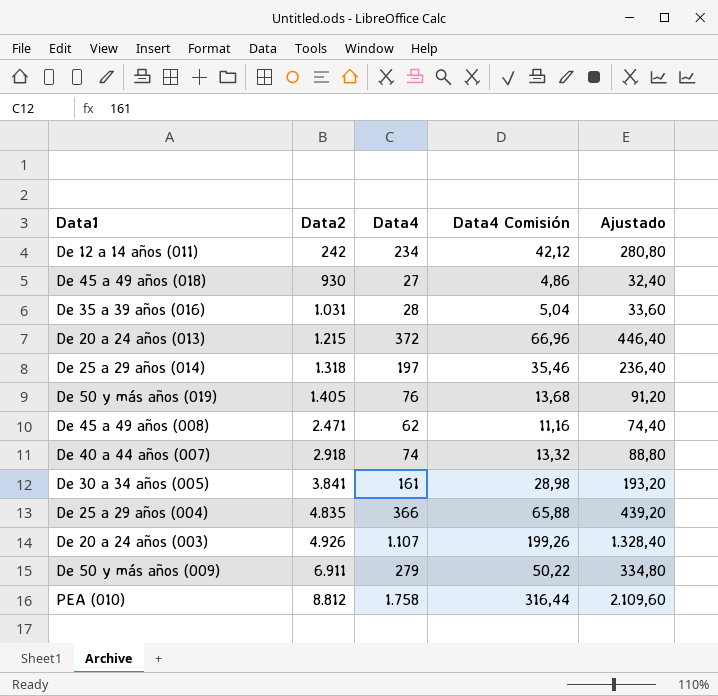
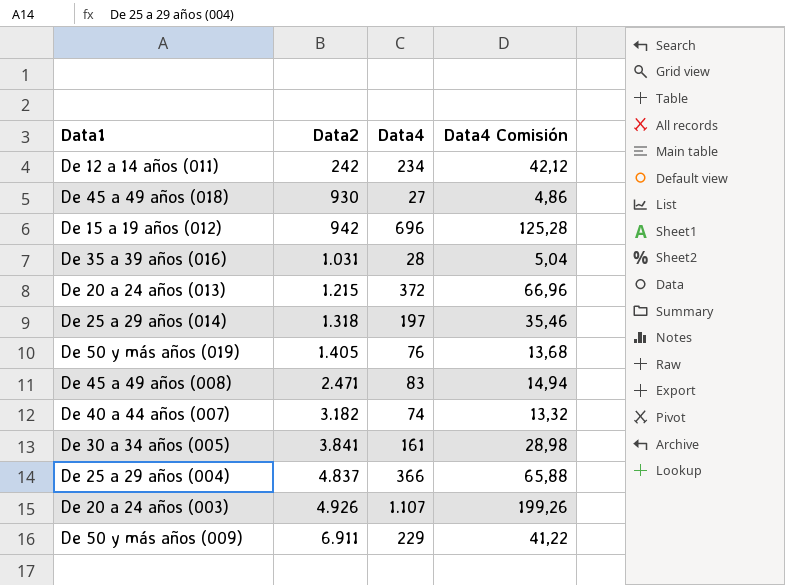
column Ajustado | formula: [Data4] * 1,2 -> none
row PEA (010): 8.812 | 1.758 | 316,44 | 2.109,60 -> none
row De 15 a 19 años (012): none -> 942 | 696 | 125,28
De 45 a 49 años (008) | Data4: 62 -> 83
De 45 a 49 años (008) | Data4 Comisión: 11,16 -> 14,94
De 40 a 44 años (007) | Data2: 2.918 -> 3.182
De 25 a 29 años (004) | Data2: 4.835 -> 4.837
De 50 y más años (009) | Data4: 279 -> 229
De 50 y más años (009) | Data4 Comisión: 50,22 -> 41,22

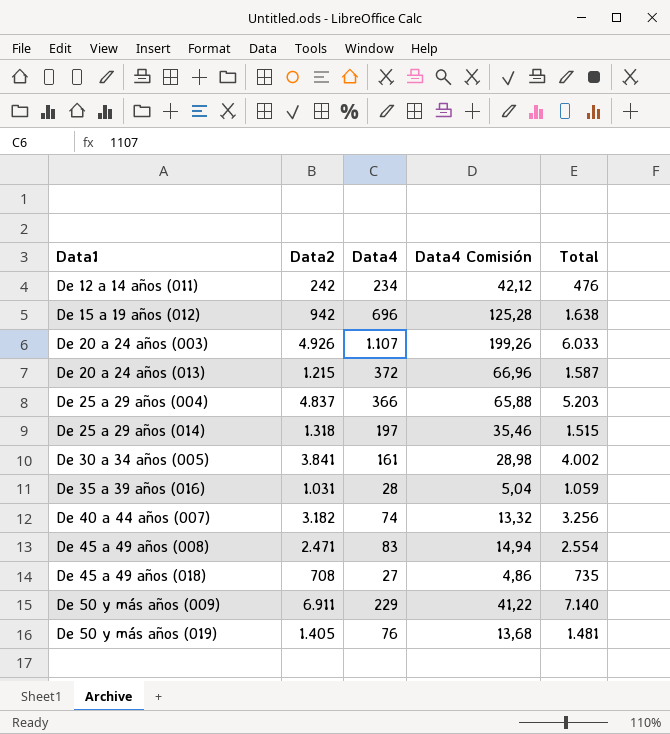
row order: Data2 ascending -> Data1 ascending
column Total | formula: none -> [Data2] + [Data4]
De 45 a 49 años (018) | Data2: 930 -> 708

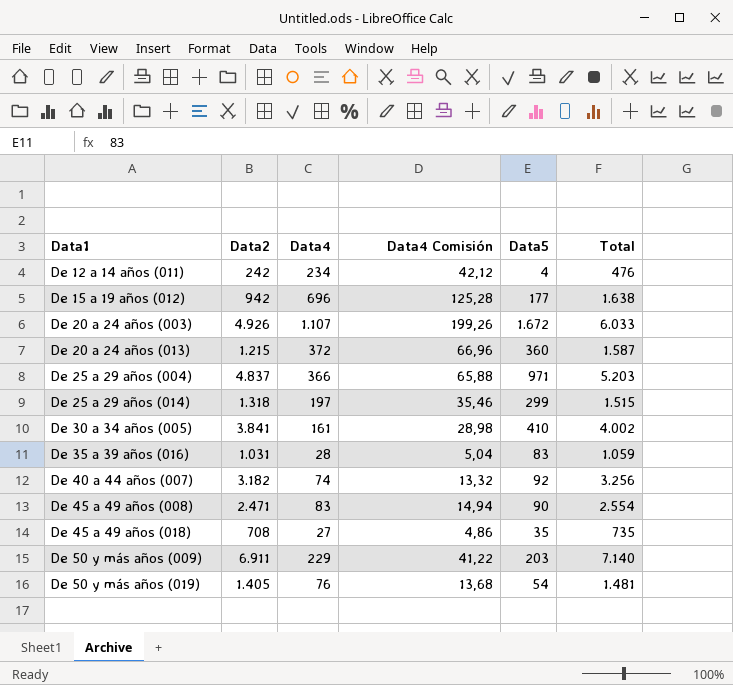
column Data5 | position: none -> 5

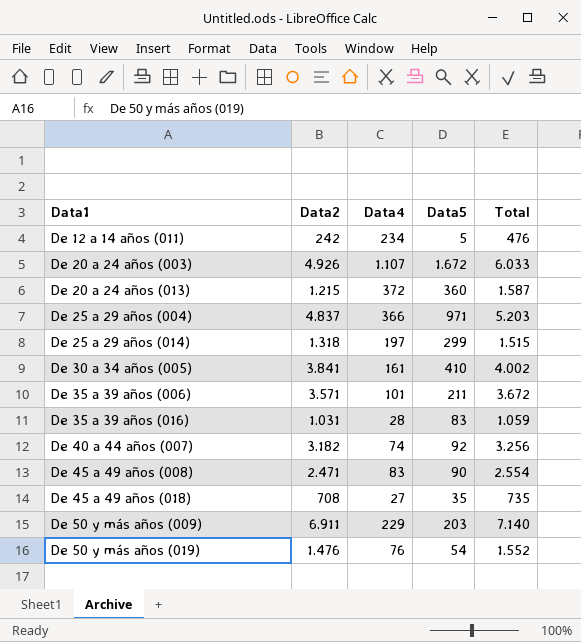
column Data4 Comisión | formula: [Data4] * 0,18 -> none
row De 15 a 19 años (012): 942 | 696 | 125,28 | 177 | 1.638 -> none
De 12 a 14 años (011) | Data5: 4 -> 5
row De 35 a 39 años (006): none -> 3.571 | 101 | 211 | 3.672
De 50 y más años (019) | Data2: 1.405 -> 1.476
De 50 y más años (019) | Total: 1.481 -> 1.552

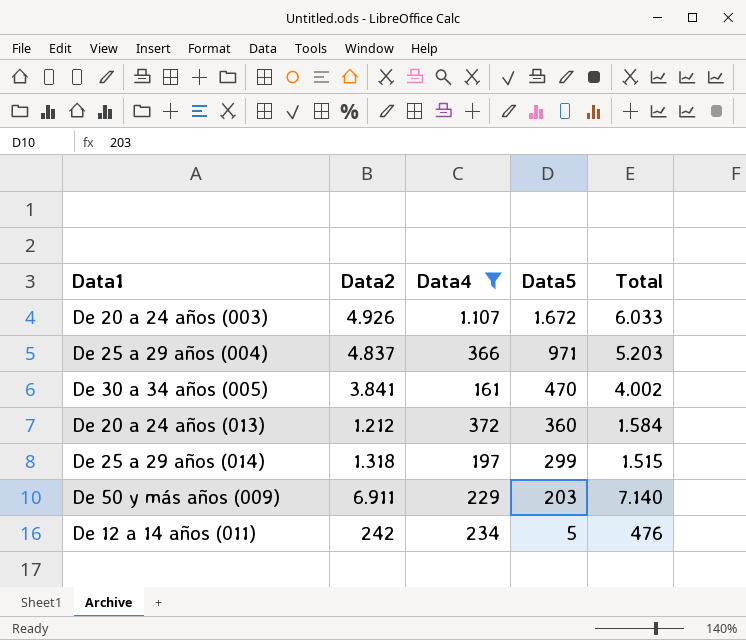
filter: none -> Data4 >= 161
row order: Data1 ascending -> Data5 descending
De 30 a 34 años (005) | Data5: 410 -> 470
De 20 a 24 años (013) | Data2: 1.215 -> 1.212
De 20 a 24 años (013) | Total: 1.587 -> 1.584

